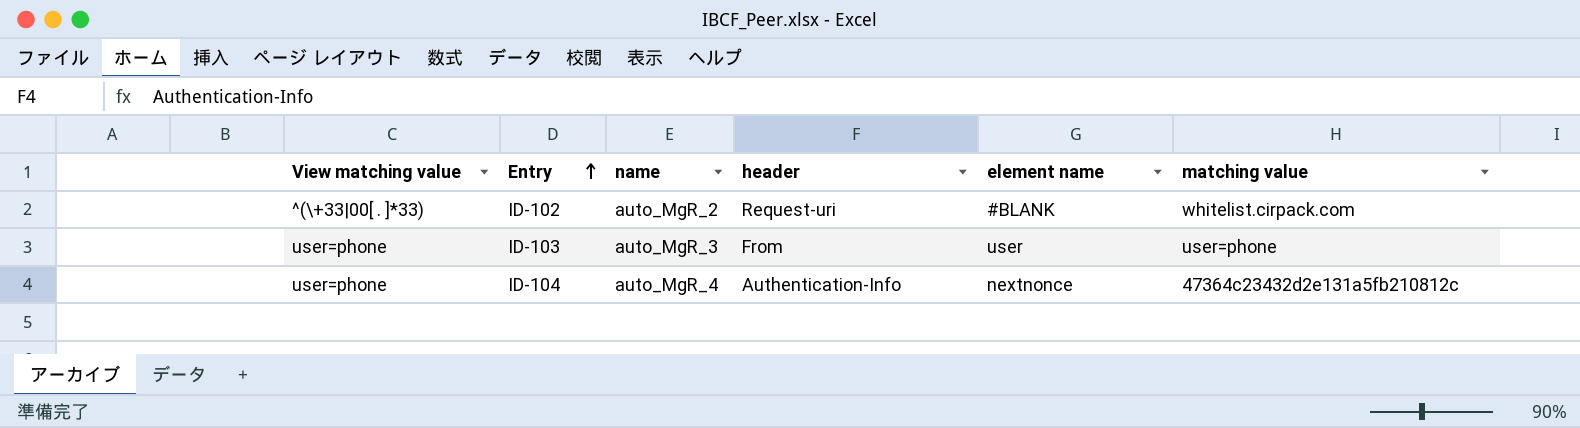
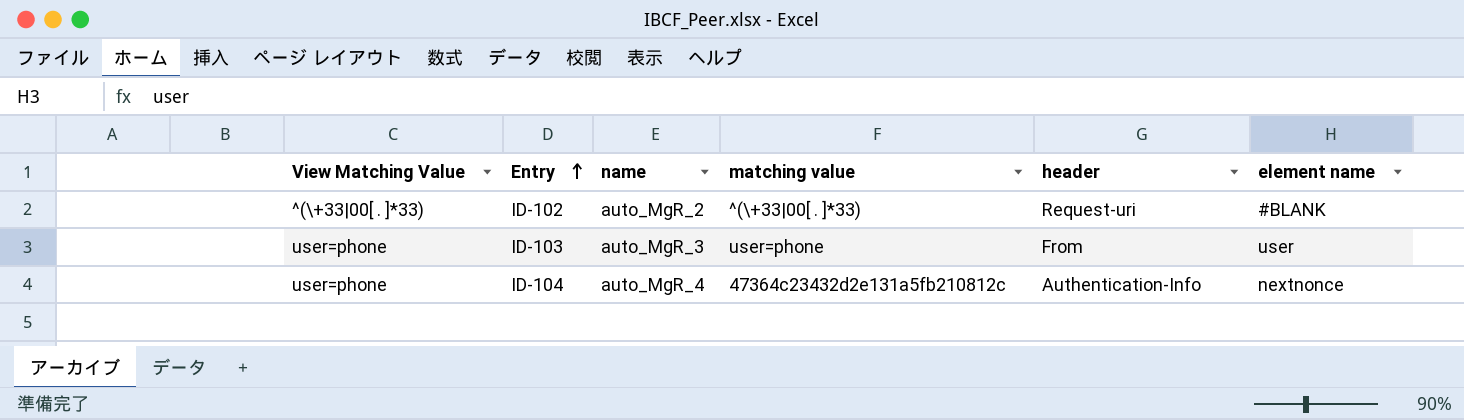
column name: View matching value -> View Matching Value
column matching value | position: 6 -> 4
ID-102 | matching value: whitelist.cirpack.com -> ^(\+33|00[ . ]*33)

